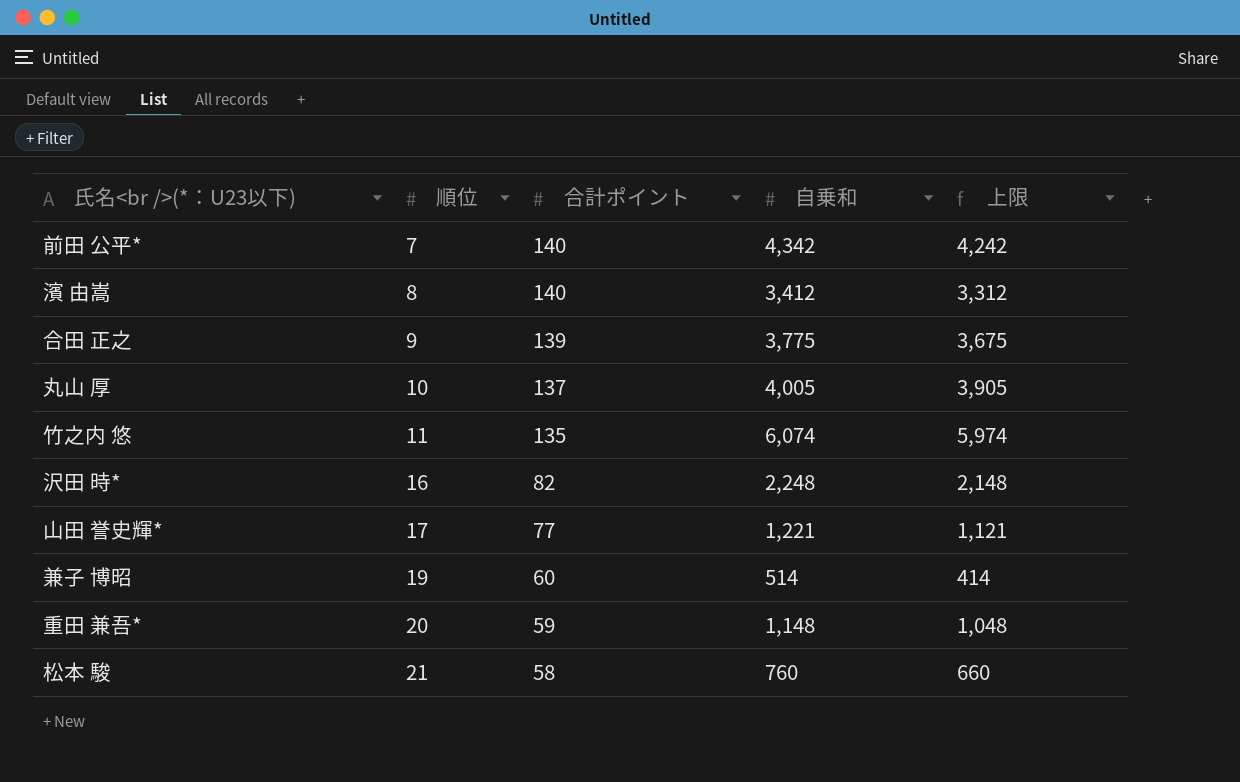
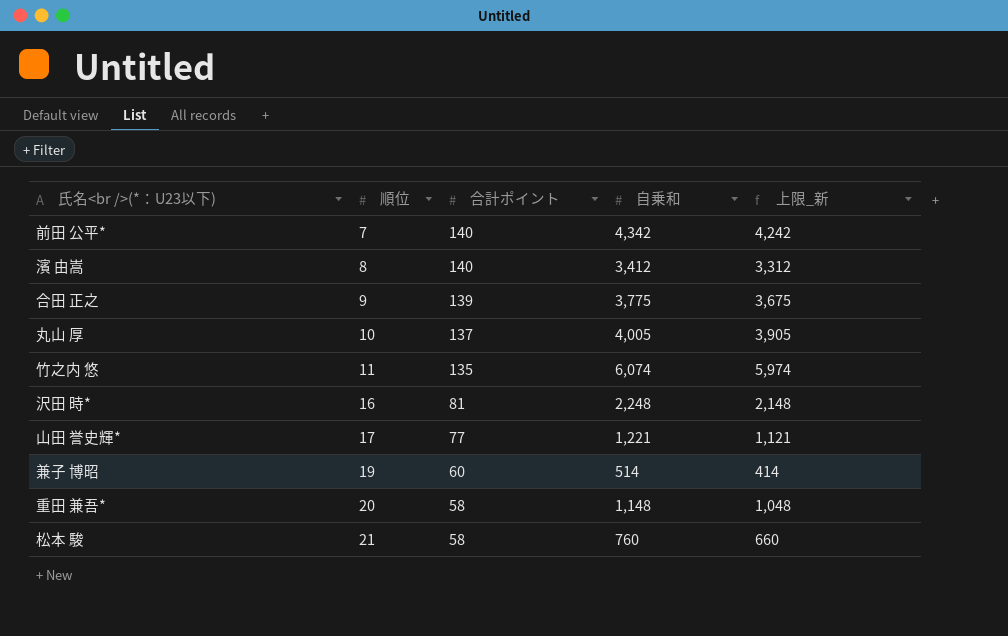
column name: 上限 -> 上限_新
沢田 時* | 合計ポイント: 82 -> 81
重田 兼吾* | 合計ポイント: 59 -> 58

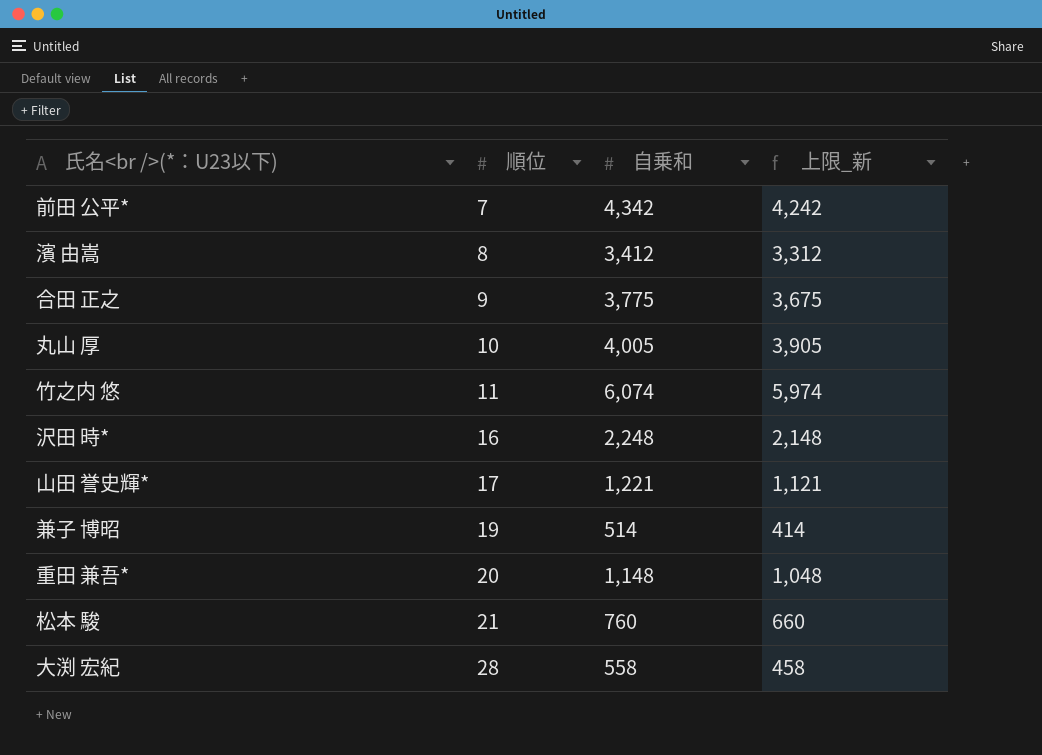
column 合計ポイント | position: 3 -> none
row 大渕 宏紀: none -> 28 | 558 | 458

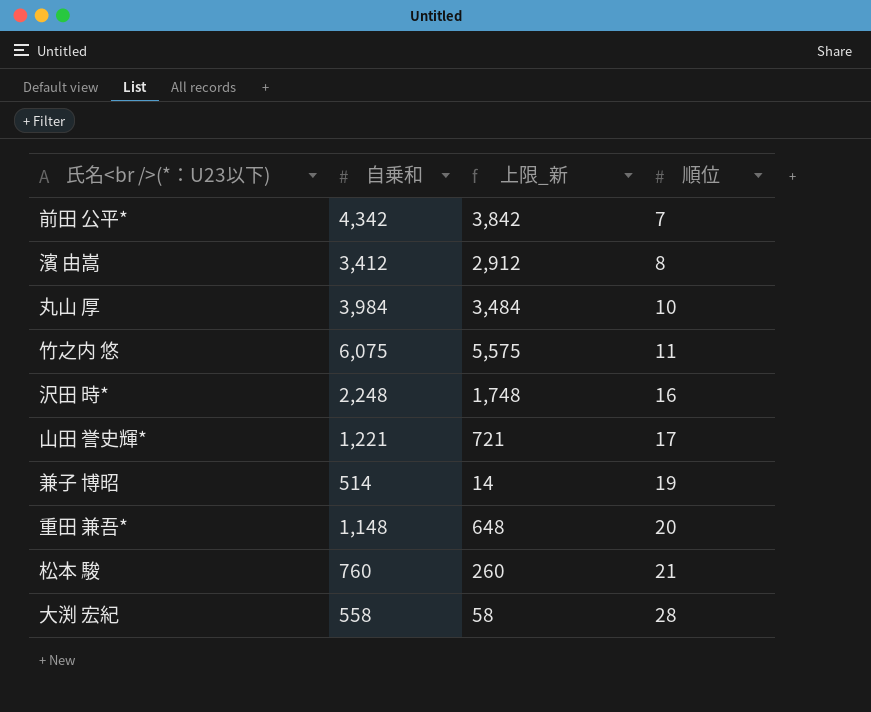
column 上限_新 | formula: [自乗和] - 100 -> [自乗和] - 500
column 順位 | position: 2 -> 4
row 合田 正之: 9 | 3,775 | 3,675 -> none
丸山 厚 | 自乗和: 4,005 -> 3,984
竹之内 悠 | 自乗和: 6,074 -> 6,075

